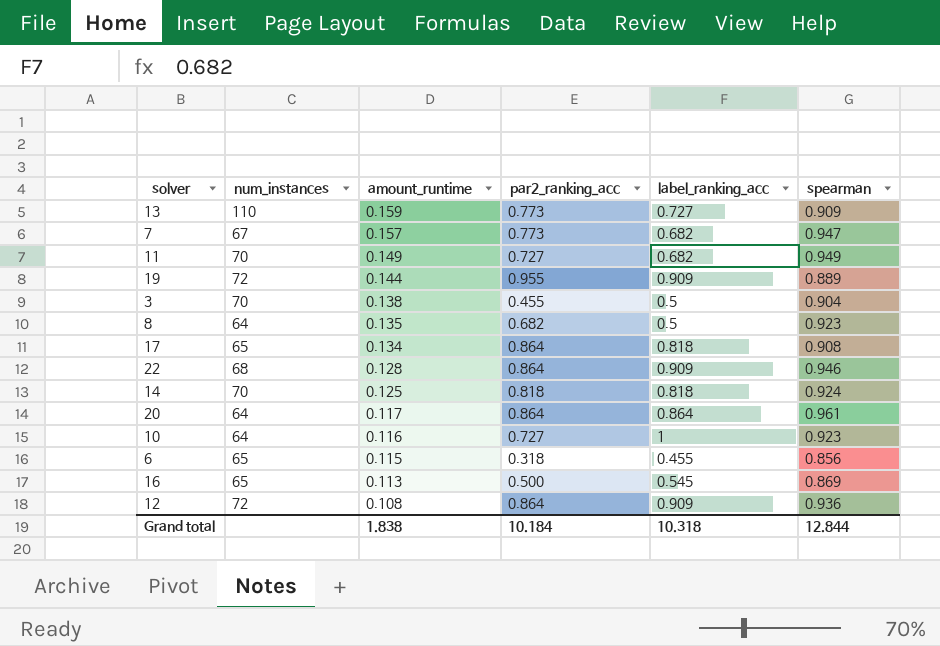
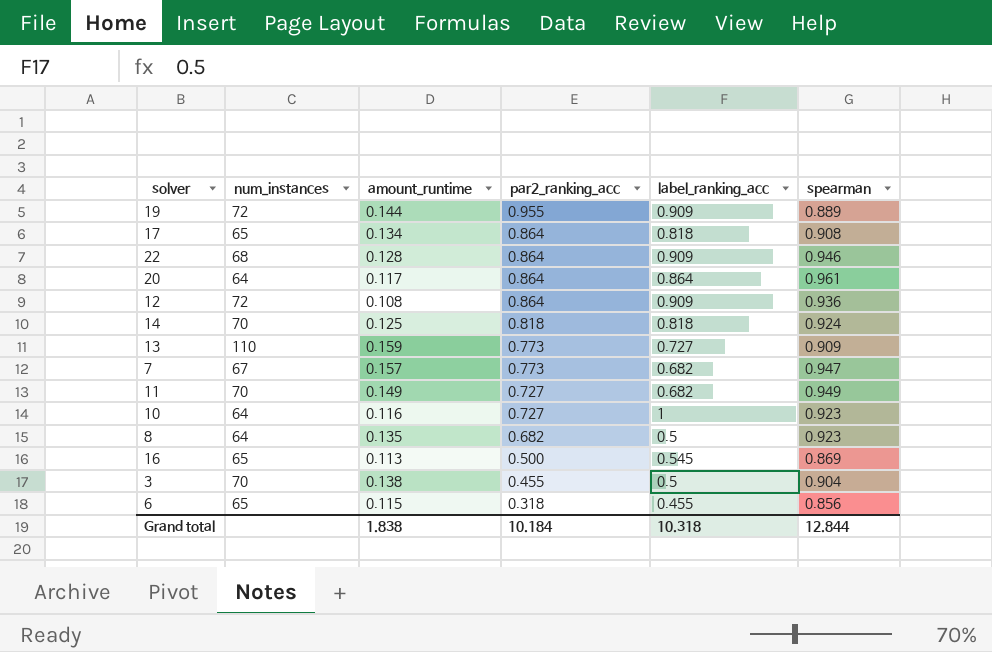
row order: amount_runtime descending -> par2_ranking_acc descending

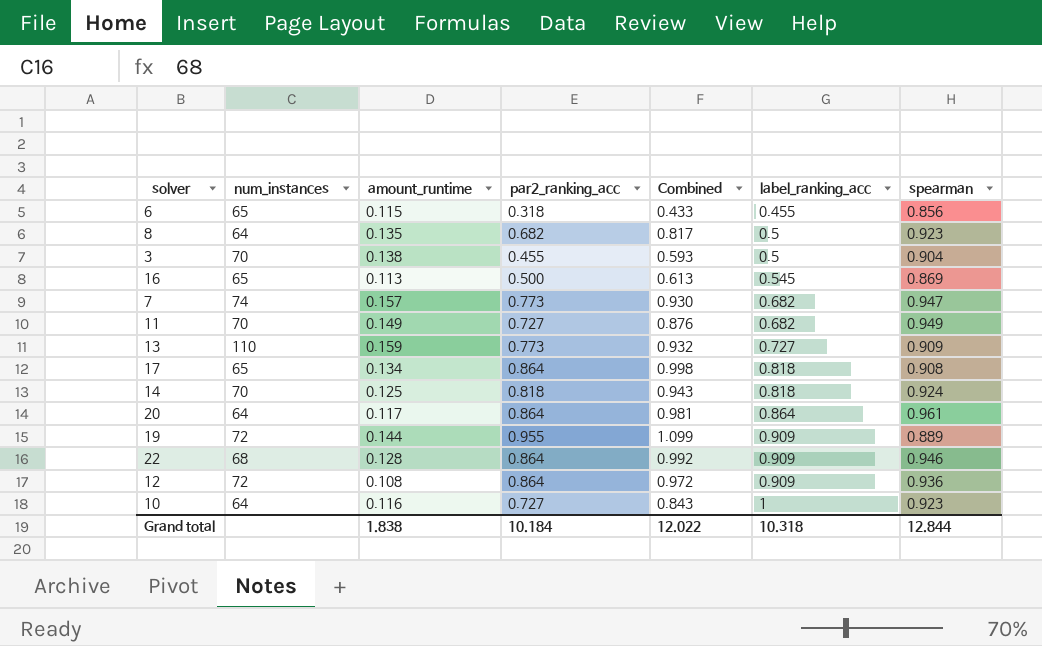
row order: par2_ranking_acc descending -> label_ranking_acc ascending
column Combined | formula: none -> [amount_runtime] + [par2_ranking_acc]
7 | num_instances: 67 -> 74

